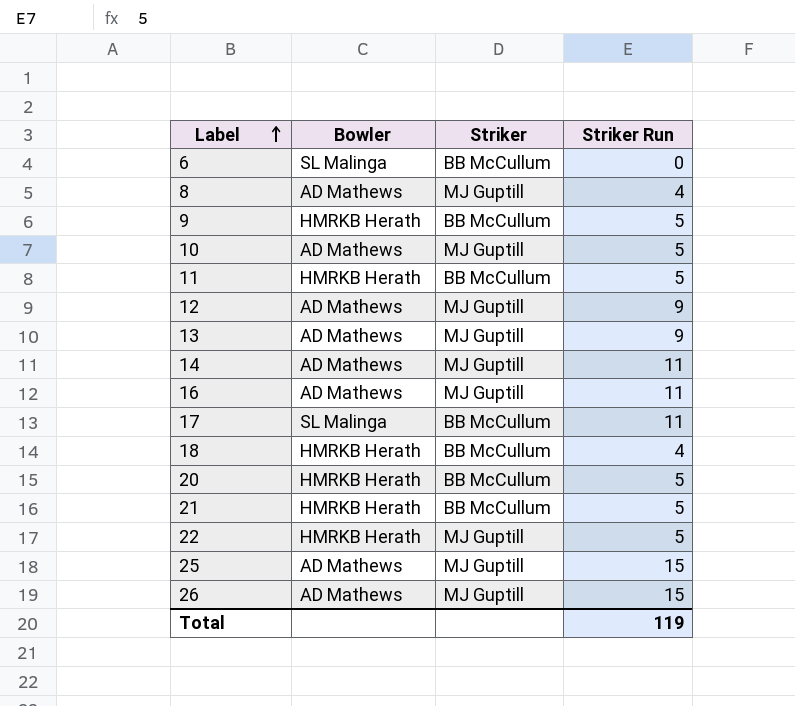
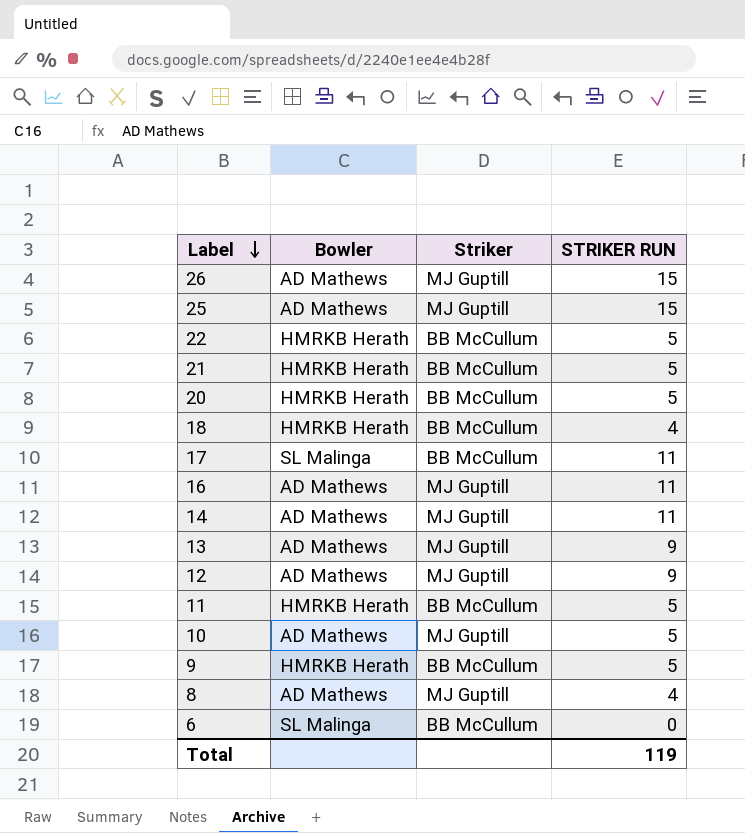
row order: Label ascending -> Label descending
column name: Striker Run -> STRIKER RUN
22 | Striker: MJ Guptill -> BB McCullum

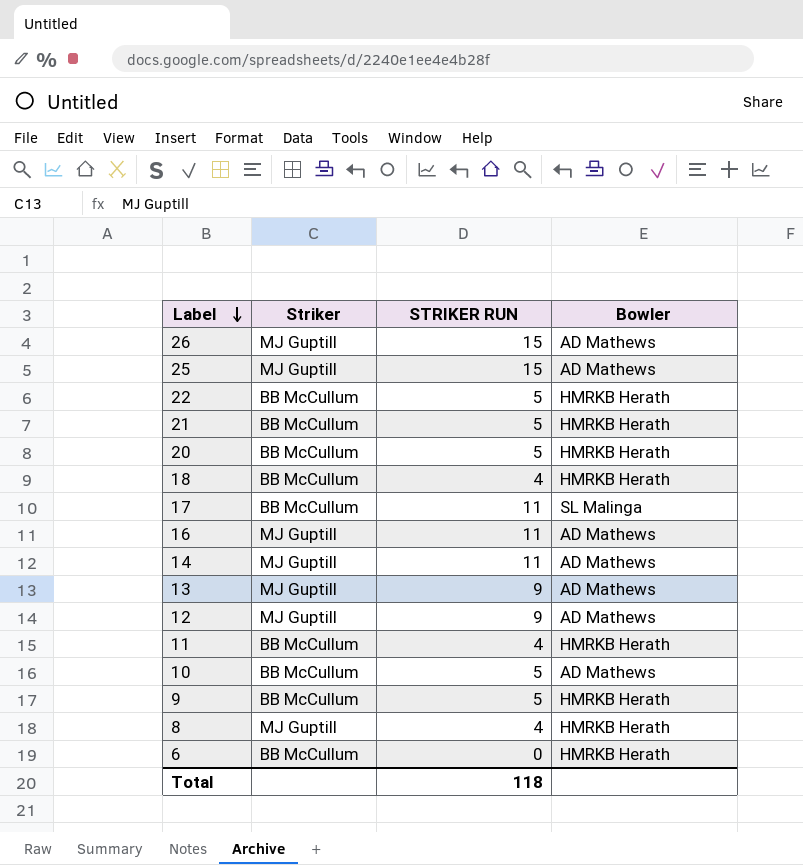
column Bowler | position: 2 -> 4
11 | STRIKER RUN: 5 -> 4
10 | Striker: MJ Guptill -> BB McCullum
8 | Bowler: AD Mathews -> HMRKB Herath
6 | Bowler: SL Malinga -> HMRKB Herath
Total | STRIKER RUN: 119 -> 118

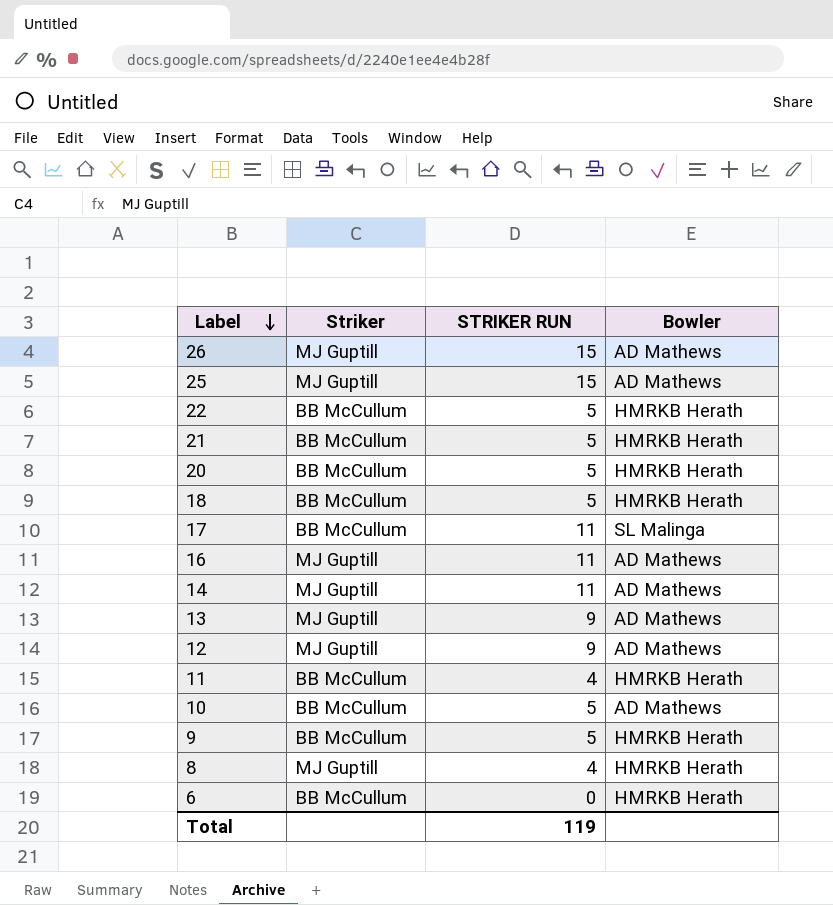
18 | STRIKER RUN: 4 -> 5
Total | STRIKER RUN: 118 -> 119

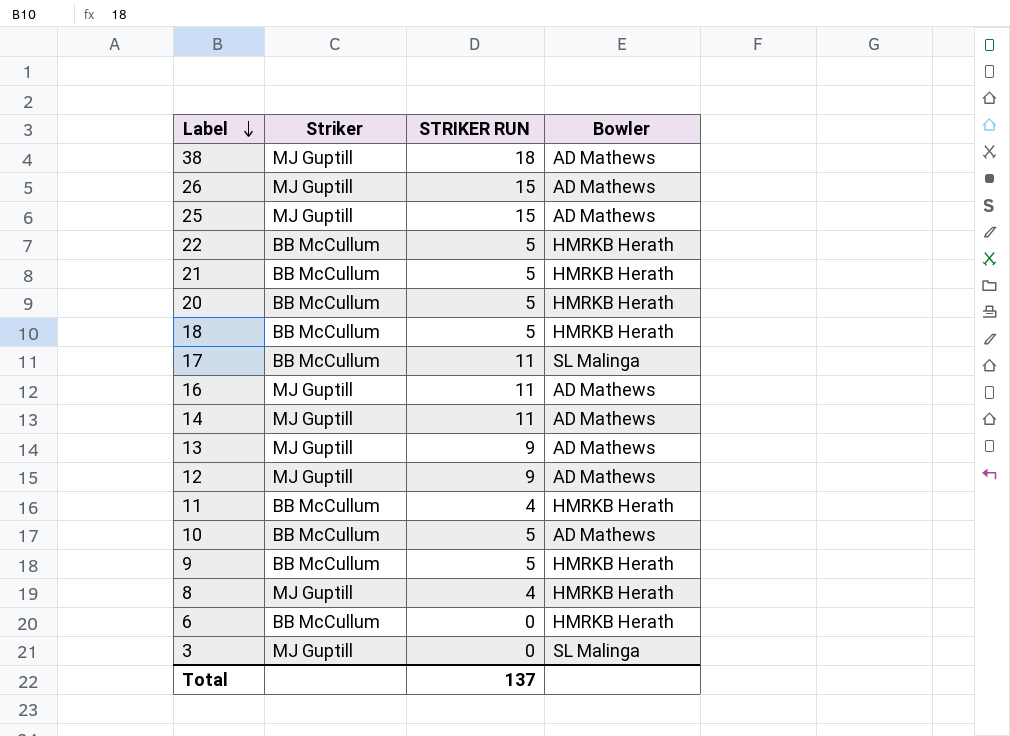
row 38: none -> MJ Guptill | 18 | AD Mathews
row 3: none -> MJ Guptill | 0 | SL Malinga
Total | STRIKER RUN: 119 -> 137

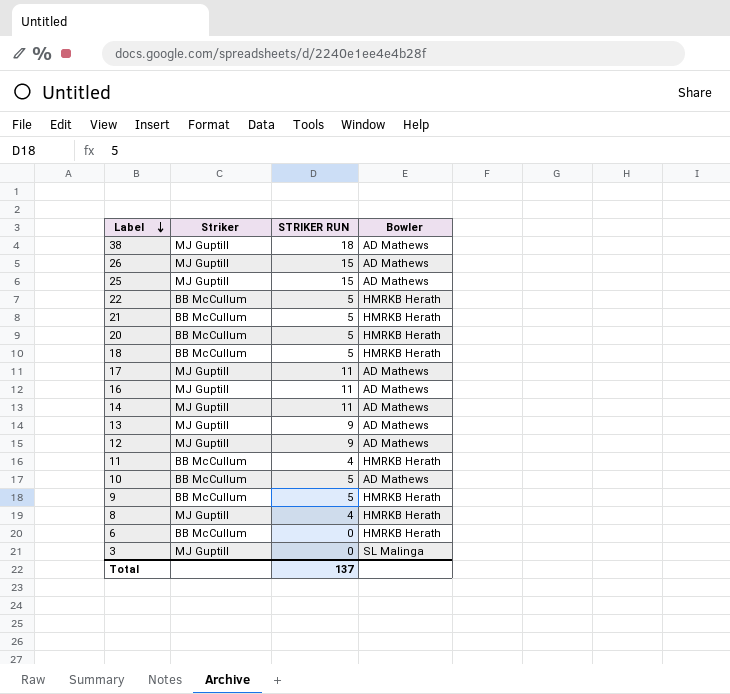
17 | Striker: BB McCullum -> MJ Guptill
17 | Bowler: SL Malinga -> AD Mathews

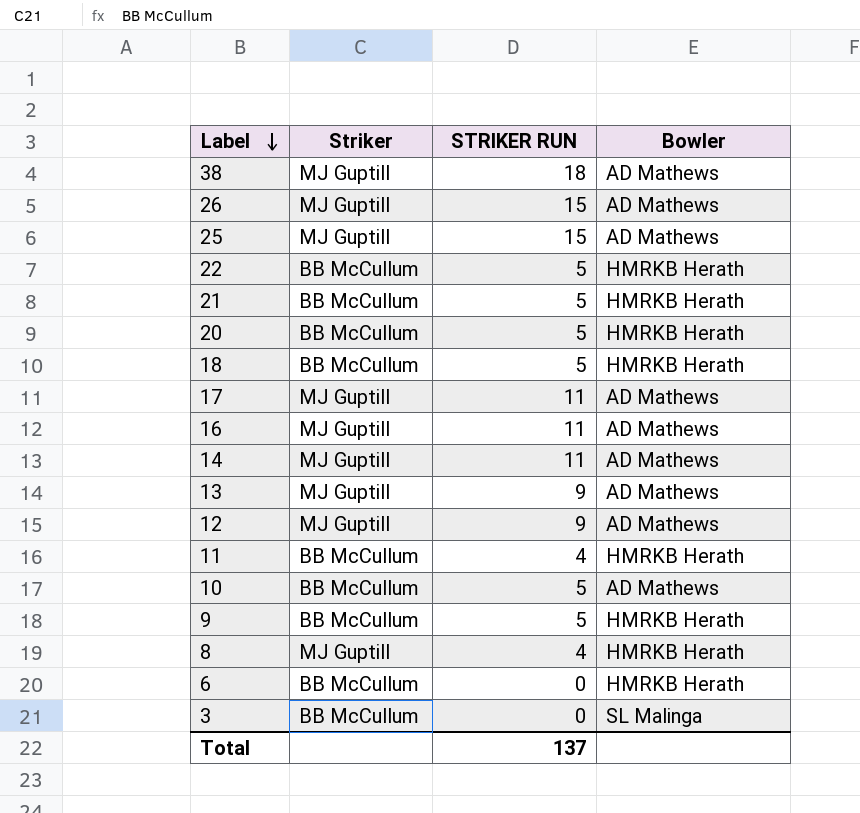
3 | Striker: MJ Guptill -> BB McCullum

